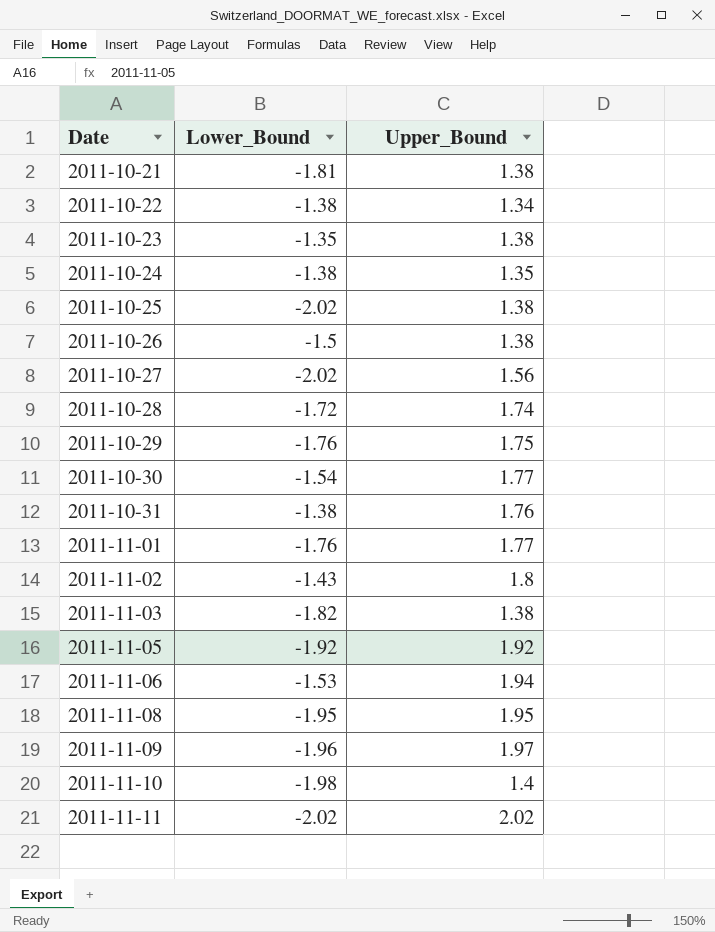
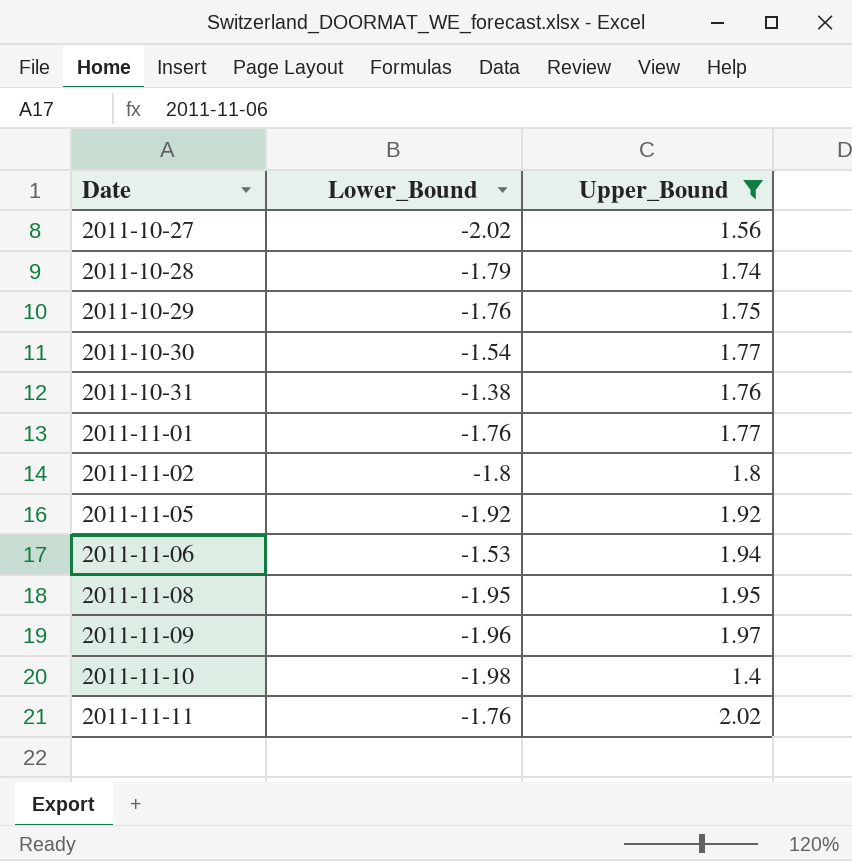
filter: none -> Upper_Bound >= 1.4
2011-10-28 | Lower_Bound: -1.72 -> -1.79
2011-11-02 | Lower_Bound: -1.43 -> -1.8
2011-11-11 | Lower_Bound: -2.02 -> -1.76

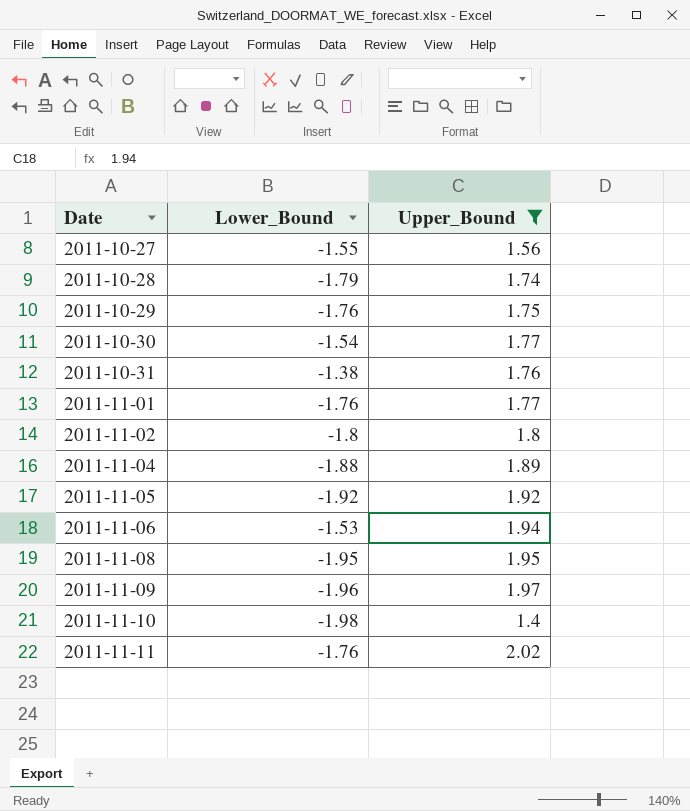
2011-10-27 | Lower_Bound: -2.02 -> -1.55
row 2011-11-04: none -> -1.88 | 1.89

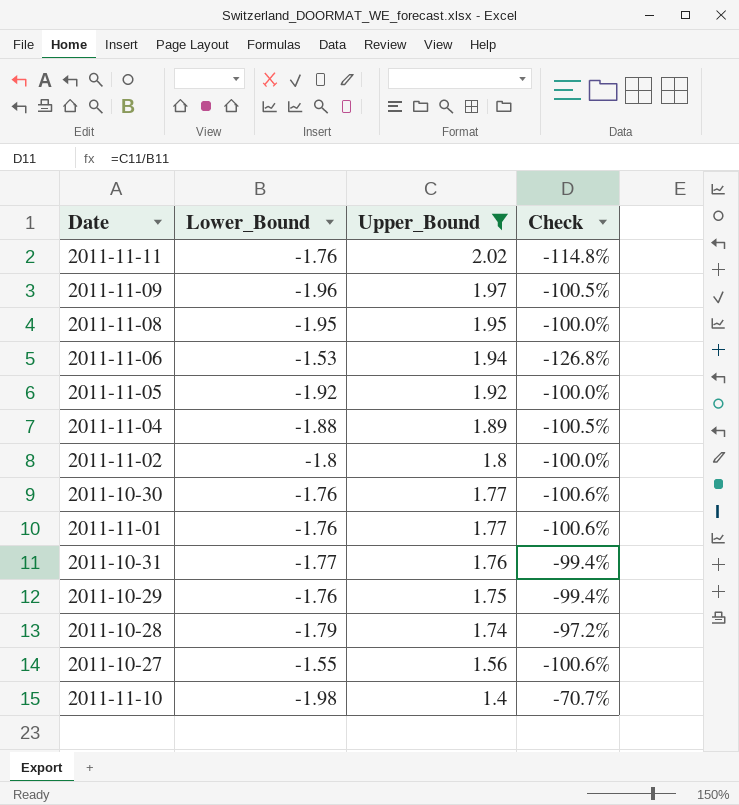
row order: Date ascending -> Upper_Bound descending
column Check | formula: none -> [Upper_Bound] / [Lower_Bound]
2011-10-30 | Lower_Bound: -1.54 -> -1.76
2011-10-31 | Lower_Bound: -1.38 -> -1.77

